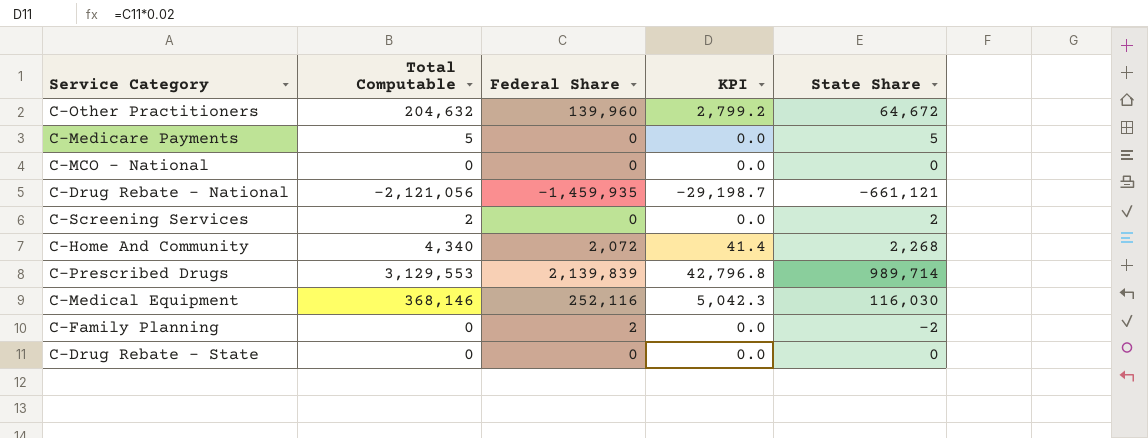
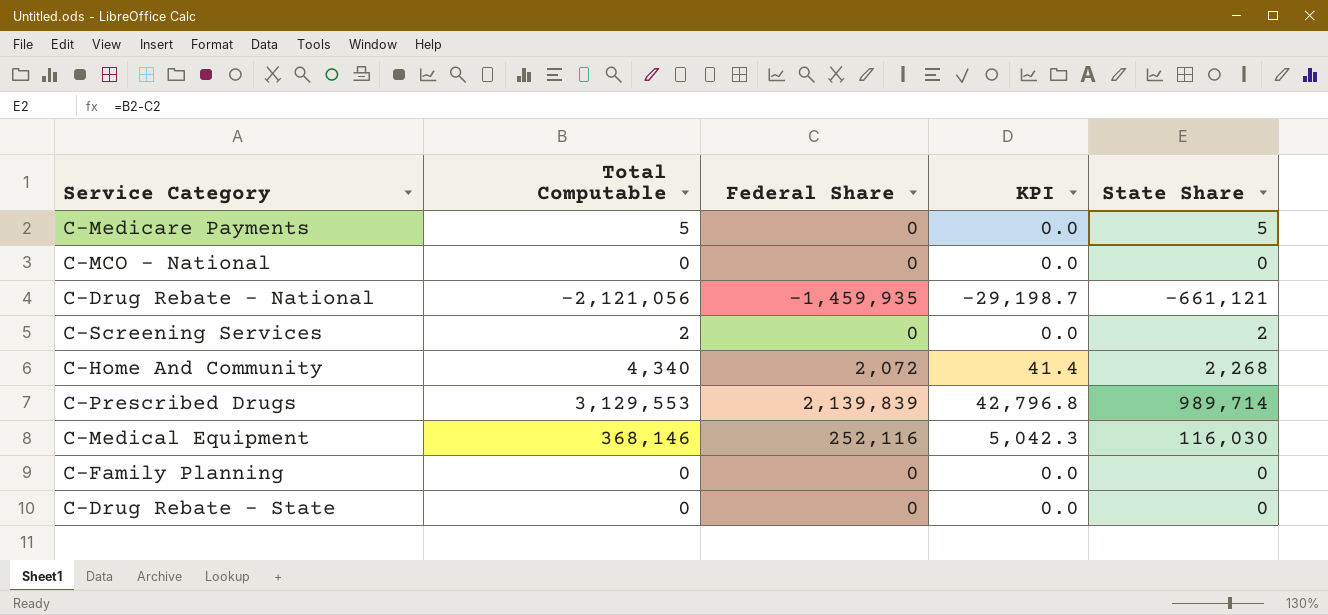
row C-Other Practitioners: 204,632 | 139,960 | 2,799.2 | 64,672 -> none
C-Family Planning | Federal Share: 2 -> 0
C-Family Planning | State Share: -2 -> 0

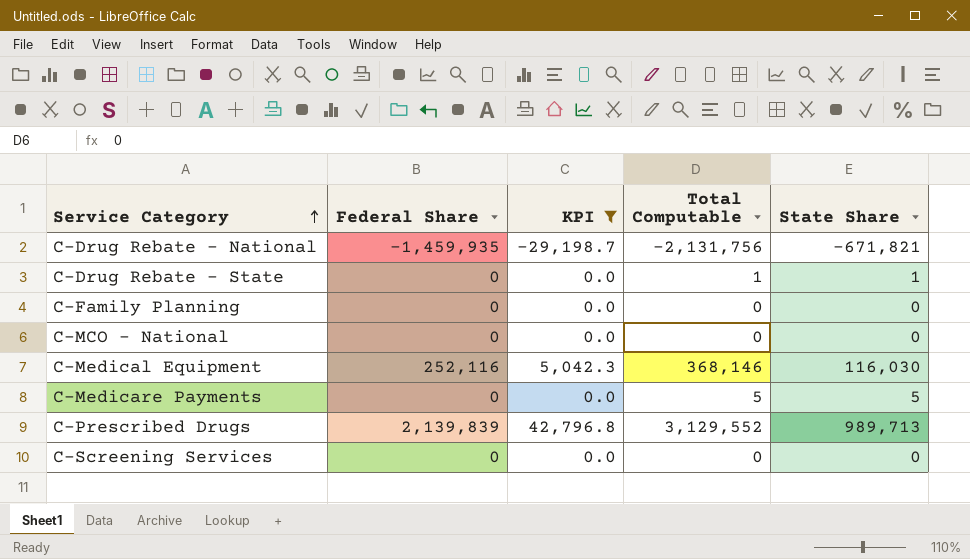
filter: none -> KPI != 41.4
row order: none -> Service Category ascending
column Total Computable | position: 2 -> 4
C-Drug Rebate - National | Total Computable: -2,121,056 -> -2,131,756
C-Drug Rebate - National | State Share: -661,121 -> -671,821
C-Drug Rebate - State | Total Computable: 0 -> 1
C-Drug Rebate - State | State Share: 0 -> 1
C-Prescribed Drugs | Total Computable: 3,129,553 -> 3,129,552
C-Prescribed Drugs | State Share: 989,714 -> 989,713
C-Screening Services | Total Computable: 2 -> 0
C-Screening Services | State Share: 2 -> 0

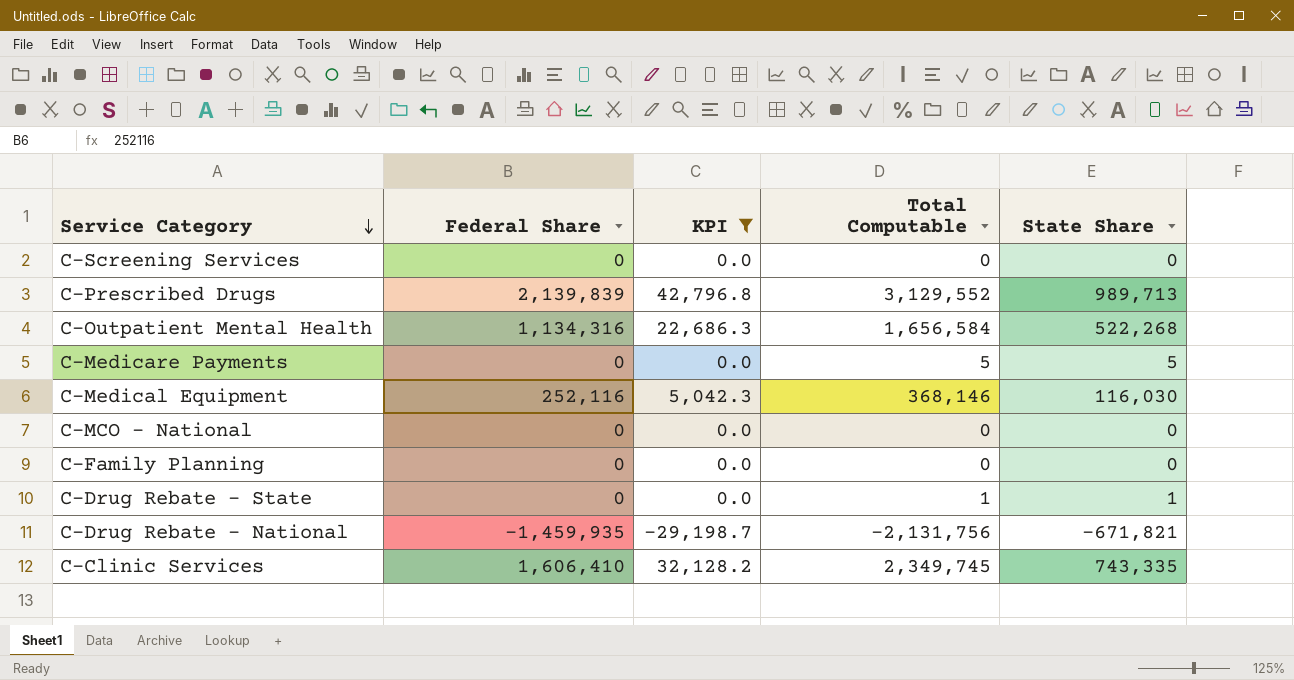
row order: Service Category ascending -> Service Category descending
row C-Outpatient Mental Health: none -> 1,134,316 | 22,686.3 | 1,656,584 | 522,268
row C-Clinic Services: none -> 1,606,410 | 32,128.2 | 2,349,745 | 743,335

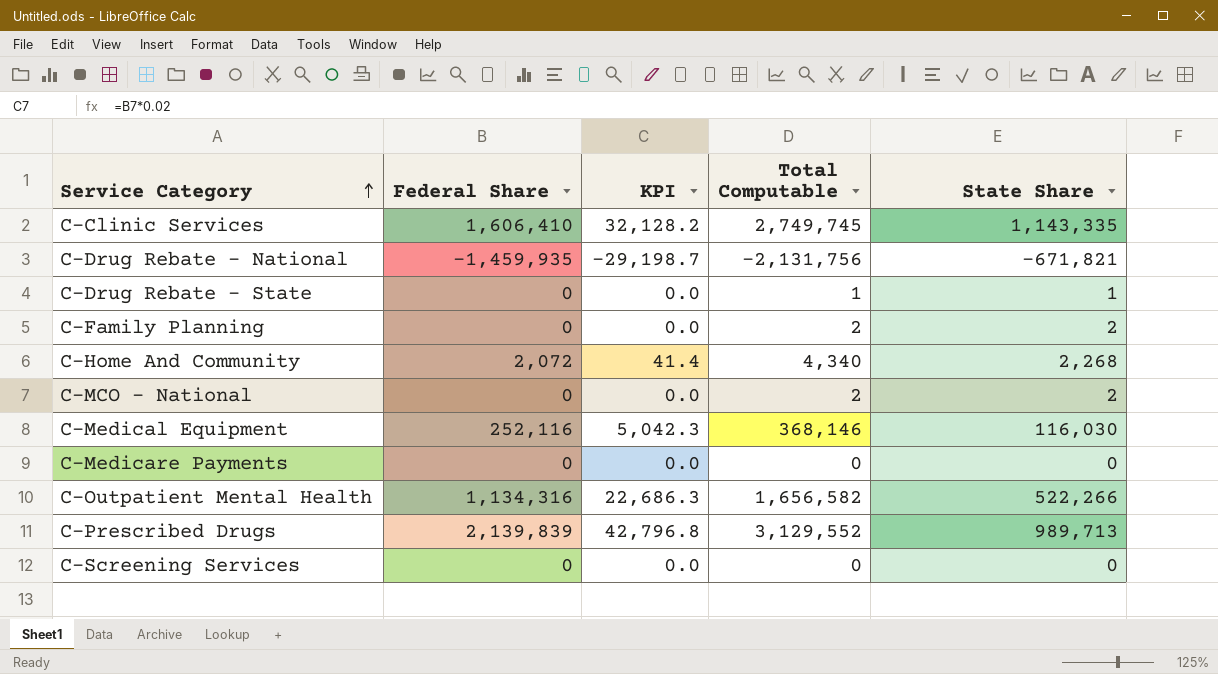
filter: KPI != 41.4 -> none
row order: Service Category descending -> Service Category ascending
C-Clinic Services | Total Computable: 2,349,745 -> 2,749,745
C-Clinic Services | State Share: 743,335 -> 1,143,335
C-Family Planning | Total Computable: 0 -> 2
C-Family Planning | State Share: 0 -> 2
C-MCO - National | Total Computable: 0 -> 2
C-MCO - National | State Share: 0 -> 2
C-Medicare Payments | Total Computable: 5 -> 0
C-Medicare Payments | State Share: 5 -> 0
C-Outpatient Mental Health | Total Computable: 1,656,584 -> 1,656,582
C-Outpatient Mental Health | State Share: 522,268 -> 522,266

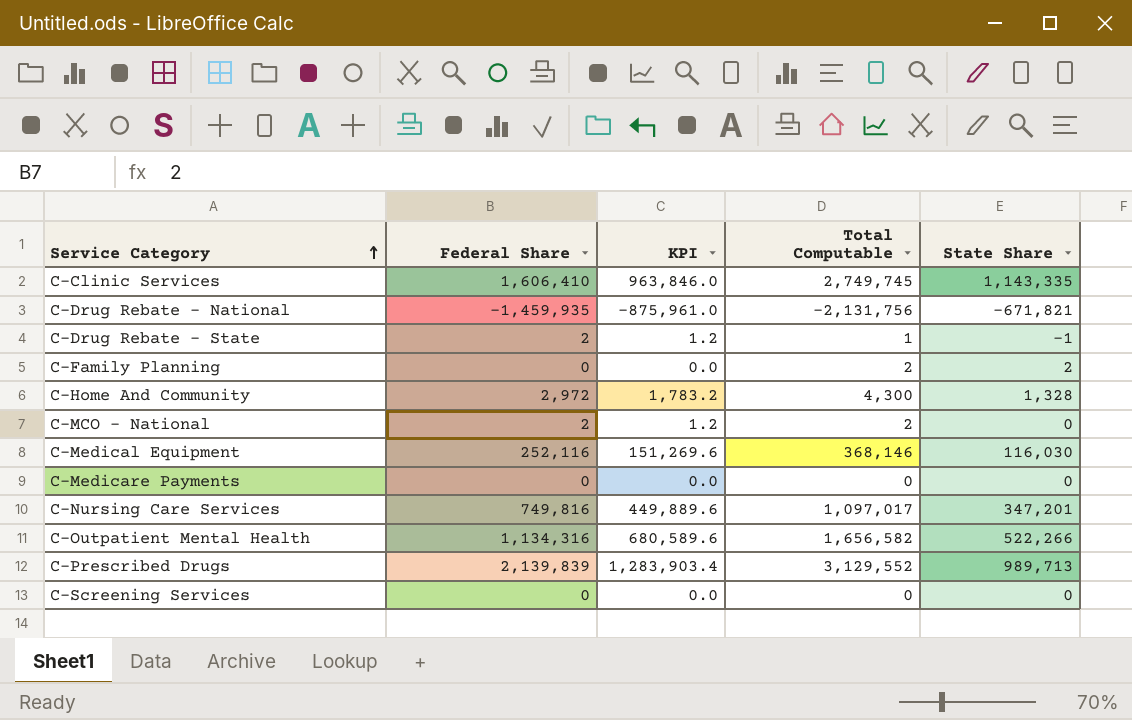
column KPI | formula: [Federal Share] * 0.02 -> [Federal Share] * 0.6
C-Drug Rebate - State | Federal Share: 0 -> 2
C-Drug Rebate - State | State Share: 1 -> -1
C-Home And Community | Federal Share: 2,072 -> 2,972
C-Home And Community | Total Computable: 4,340 -> 4,300
C-Home And Community | State Share: 2,268 -> 1,328
C-MCO - National | Federal Share: 0 -> 2
C-MCO - National | State Share: 2 -> 0
row C-Nursing Care Services: none -> 749,816 | 449,889.6 | 1,097,017 | 347,201

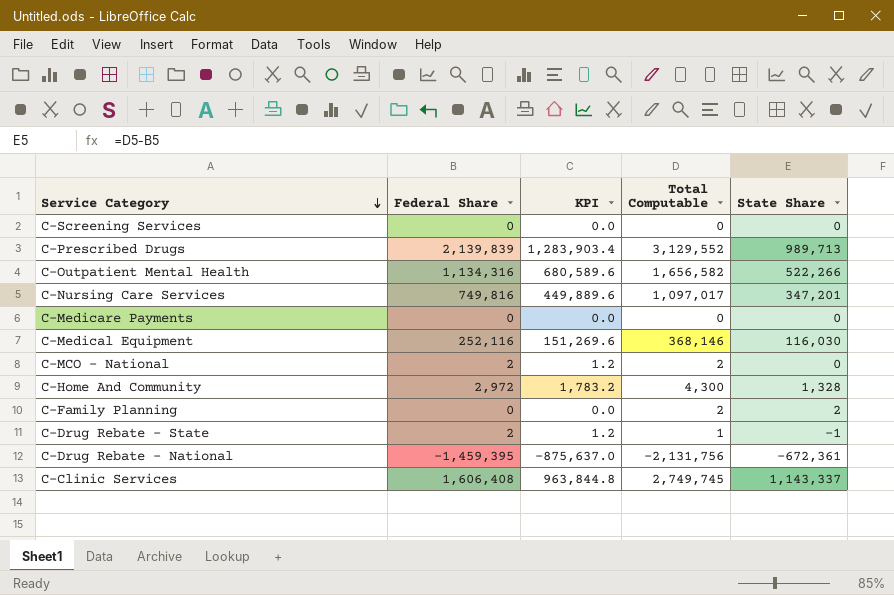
row order: Service Category ascending -> Service Category descending
C-Drug Rebate - National | Federal Share: -1,459,935 -> -1,459,395
C-Drug Rebate - National | KPI: -875,961.0 -> -875,637.0
C-Drug Rebate - National | State Share: -671,821 -> -672,361
C-Clinic Services | Federal Share: 1,606,410 -> 1,606,408
C-Clinic Services | KPI: 963,846.0 -> 963,844.8
C-Clinic Services | State Share: 1,143,335 -> 1,143,337

